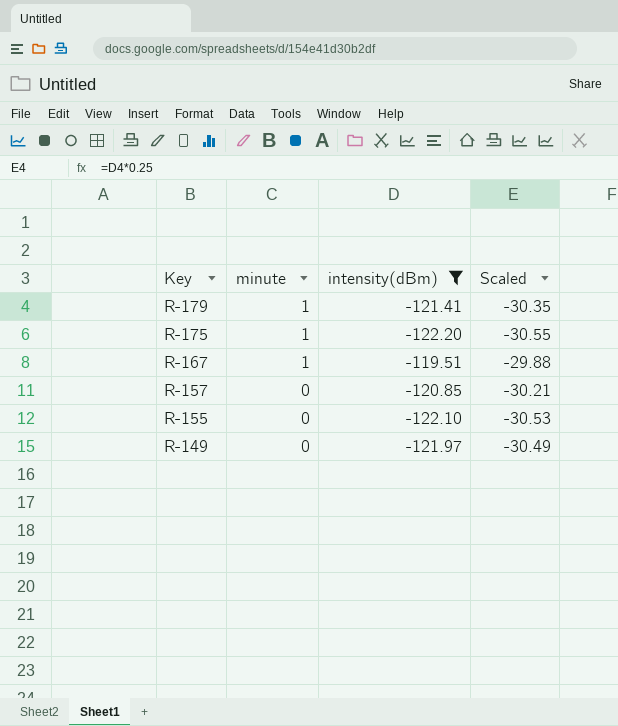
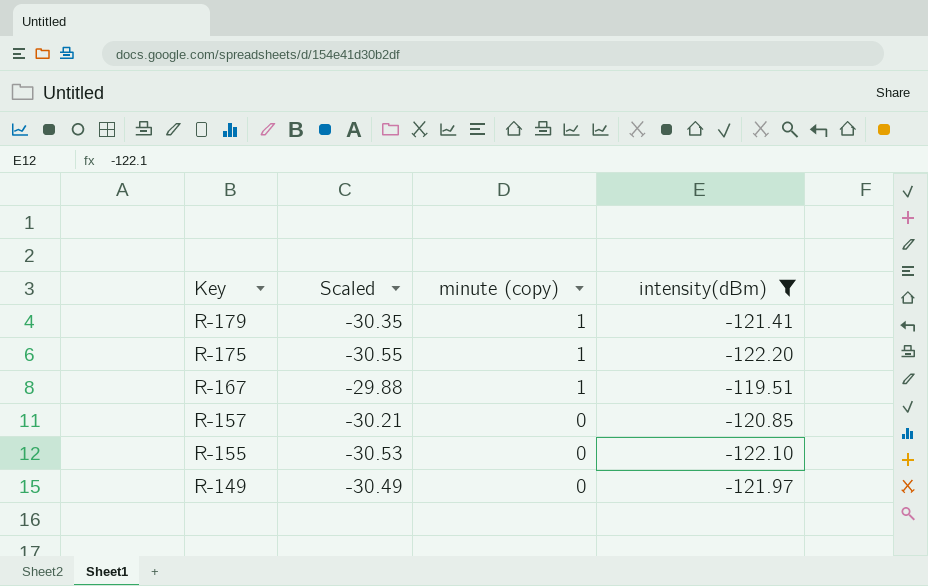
column Scaled | position: 4 -> 2
column name: minute -> minute (copy)

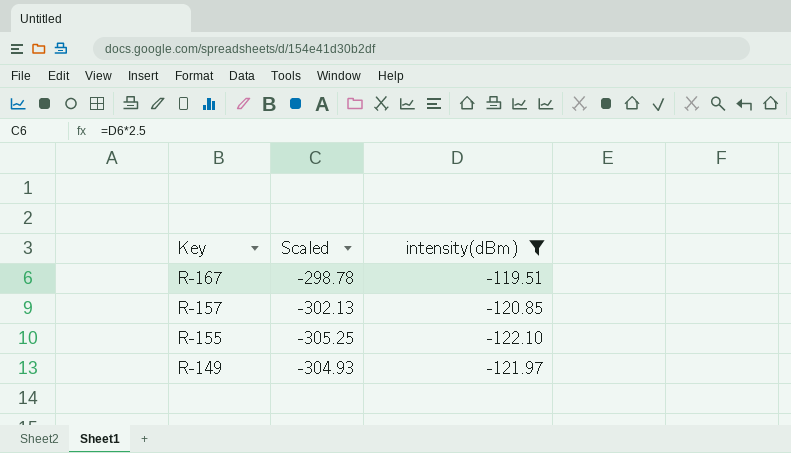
column minute (copy) | position: 3 -> none
column Scaled | formula: [intensity(dBm)] * 0.25 -> [intensity(dBm)] * 2.5
row R-179: -30.35 | 1 | -121.41 -> none
row R-175: -30.55 | 1 | -122.20 -> none

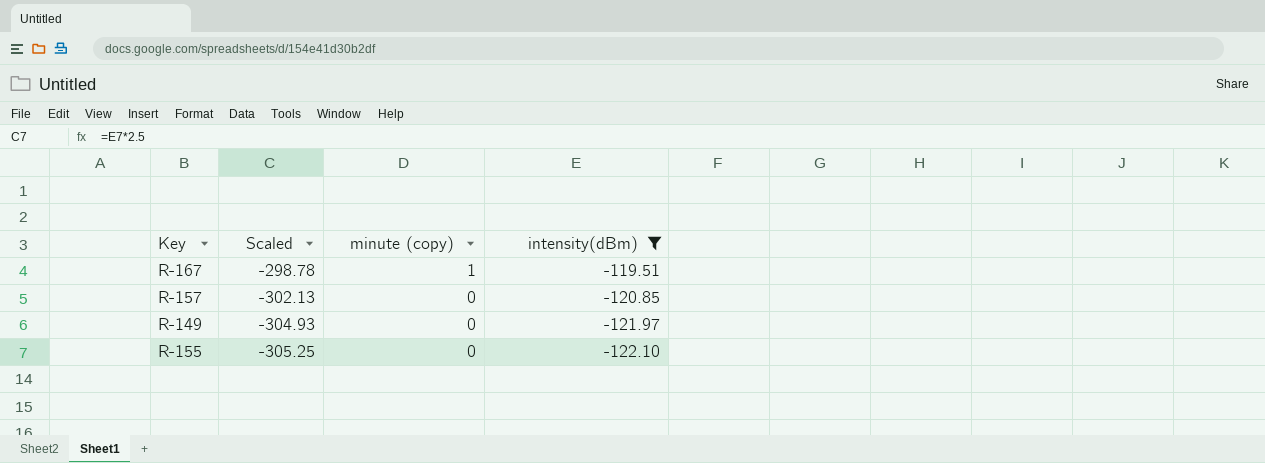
row order: Key descending -> Scaled descending
column minute (copy) | position: none -> 3

